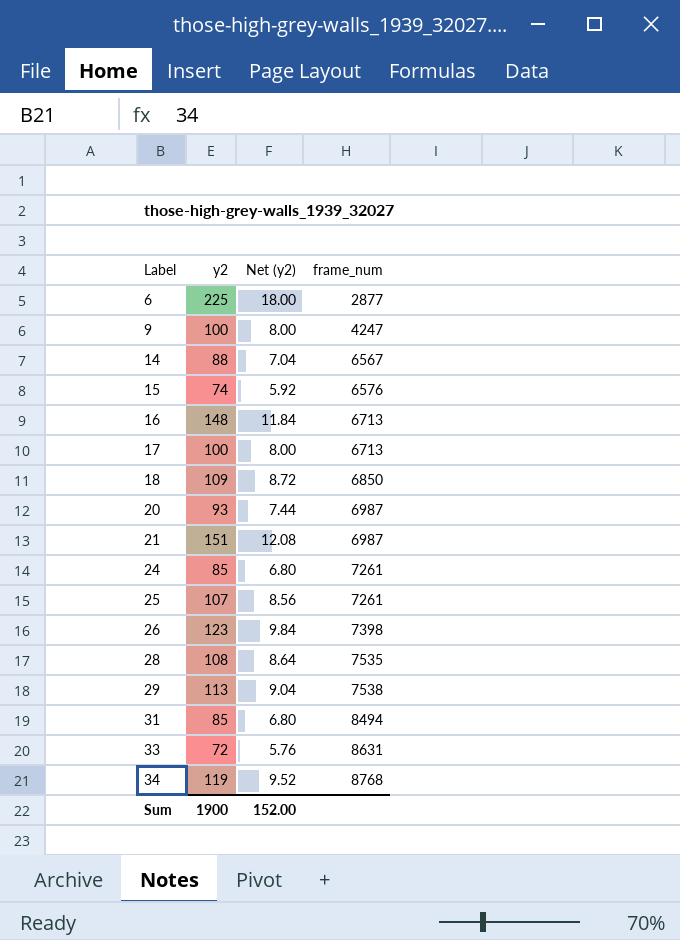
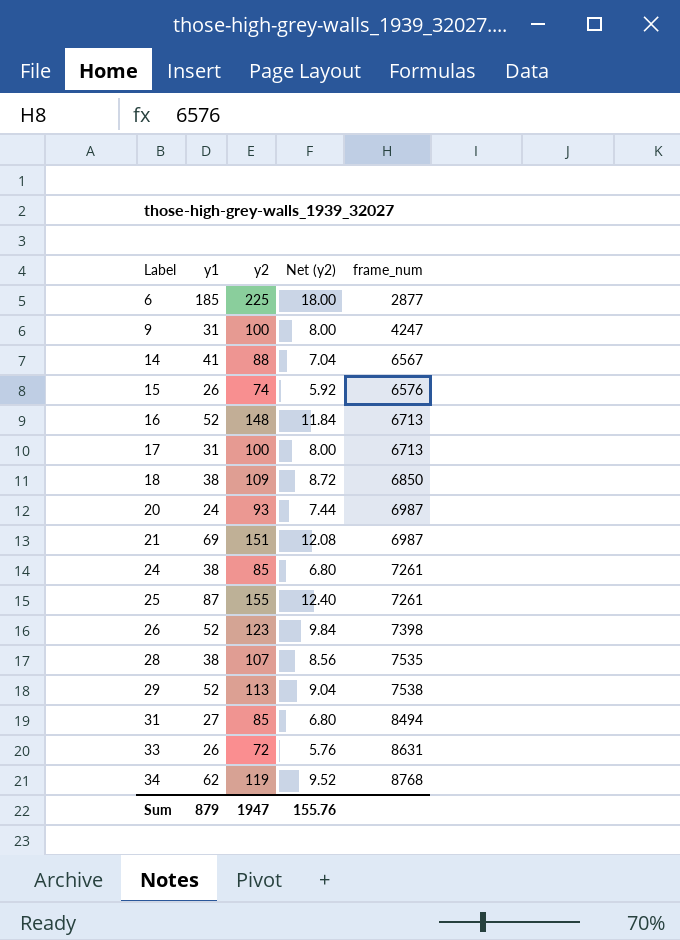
column y1 | position: none -> 2
25 | y2: 107 -> 155
25 | Net (y2): 8.56 -> 12.40
28 | y2: 108 -> 107
28 | Net (y2): 8.64 -> 8.56
Sum | y2: 1900 -> 1947
Sum | Net (y2): 152.00 -> 155.76

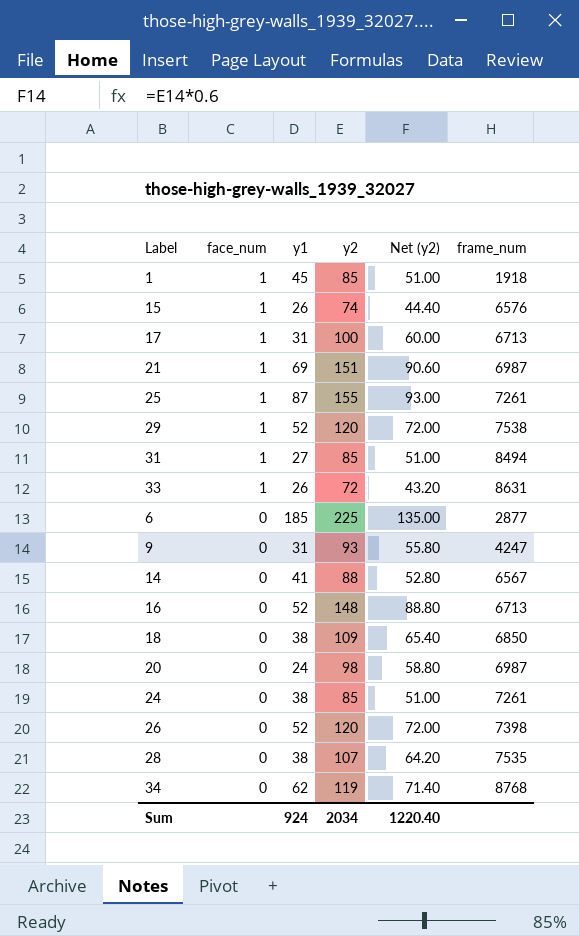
row order: Label ascending -> face_num descending
column face_num | position: none -> 2
column Net (y2) | formula: [y2] * 0.08 -> [y2] * 0.6
row 1: none -> 1 | 45 | 85 | 51.00 | 1918
29 | y2: 113 -> 120
9 | y2: 100 -> 93
20 | y2: 93 -> 98
26 | y2: 123 -> 120
Sum | y1: 879 -> 924
Sum | y2: 1947 -> 2034
Sum | Net (y2): 155.76 -> 1220.40

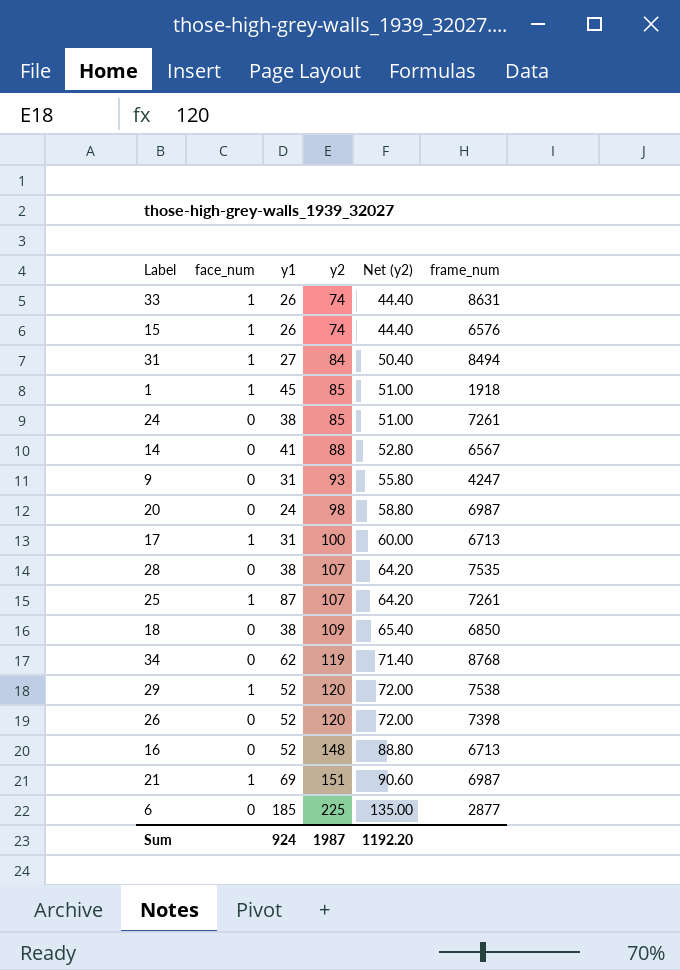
row order: face_num descending -> y2 ascending
33 | y2: 72 -> 74
33 | Net (y2): 43.20 -> 44.40
31 | y2: 85 -> 84
31 | Net (y2): 51.00 -> 50.40
25 | y2: 155 -> 107
25 | Net (y2): 93.00 -> 64.20
Sum | y2: 2034 -> 1987
Sum | Net (y2): 1220.40 -> 1192.20

